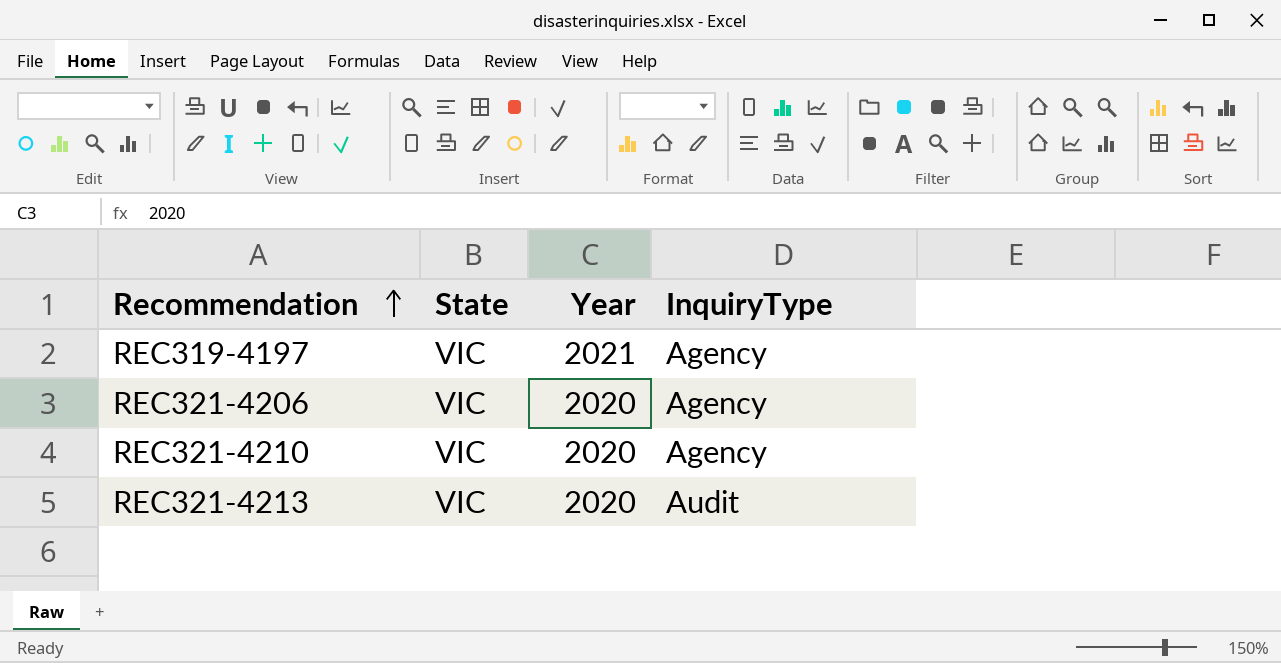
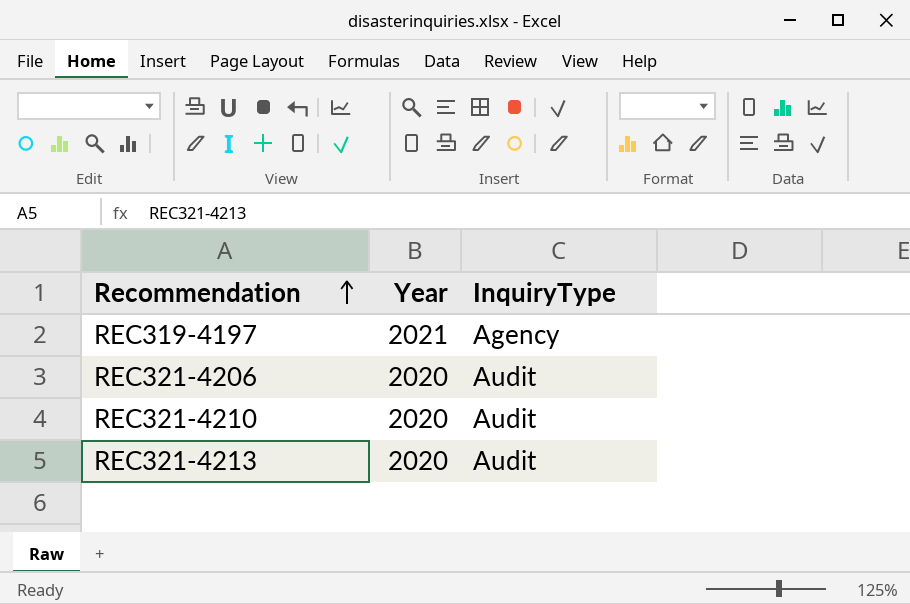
column State | position: 2 -> none
REC321-4206 | InquiryType: Agency -> Audit
REC321-4210 | InquiryType: Agency -> Audit

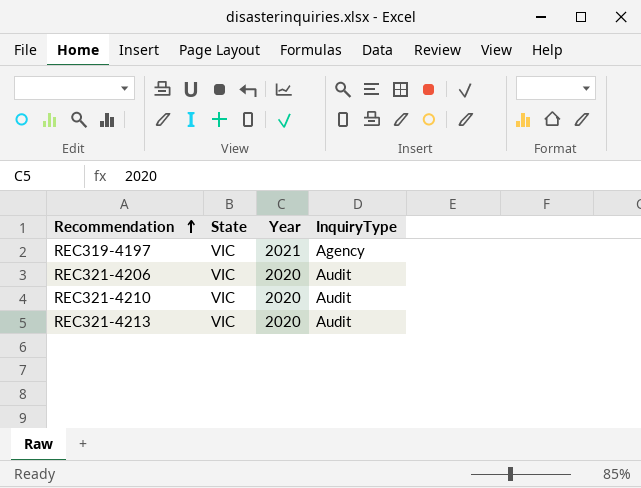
column State | position: none -> 2

